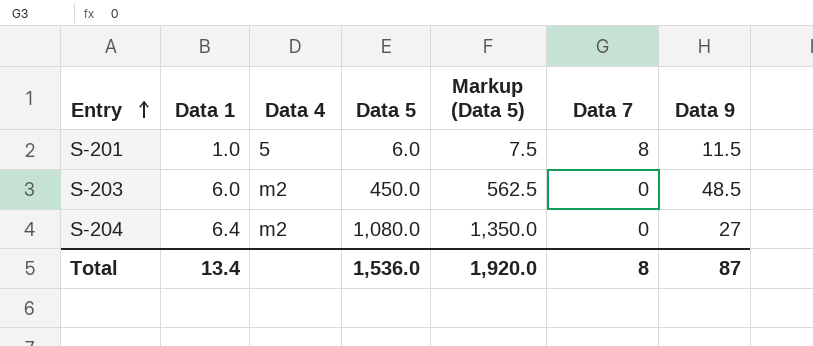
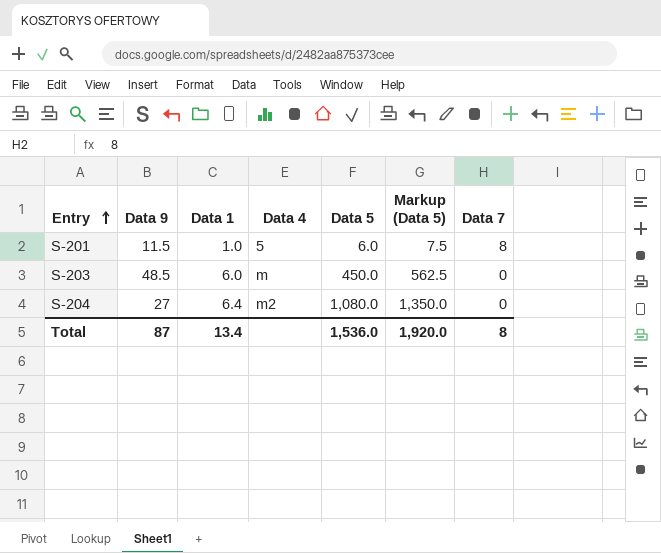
column Data 9 | position: 7 -> 2
S-203 | Data 4: m2 -> m

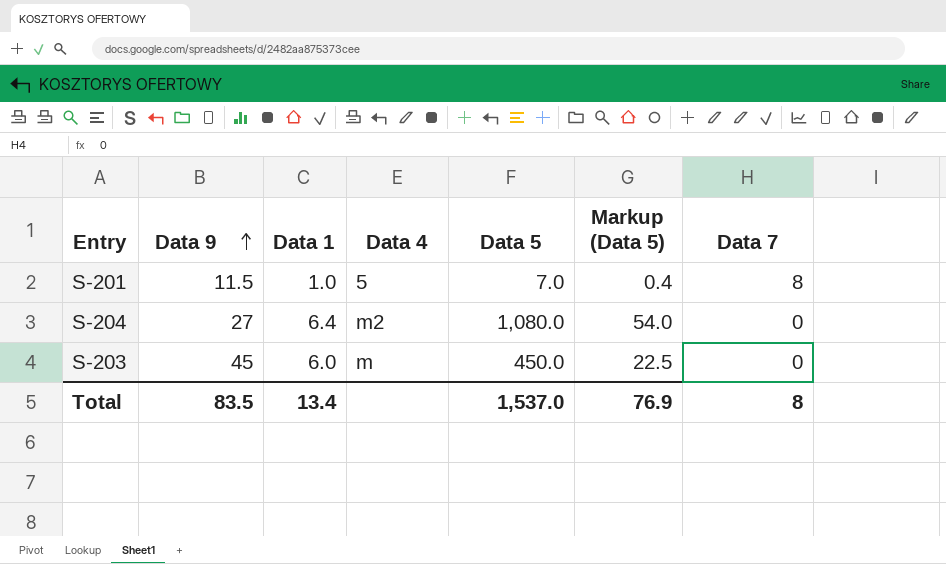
row order: Entry ascending -> Data 9 ascending
column Markup (Data 5) | formula: [Data 5] * 1.25 -> [Data 5] * 0.05
S-201 | Data 5: 6.0 -> 7.0
S-203 | Data 9: 48.5 -> 45
Total | Data 9: 87 -> 83.5
Total | Data 5: 1,536.0 -> 1,537.0
Total | Markup (Data 5): 1,920.0 -> 76.9

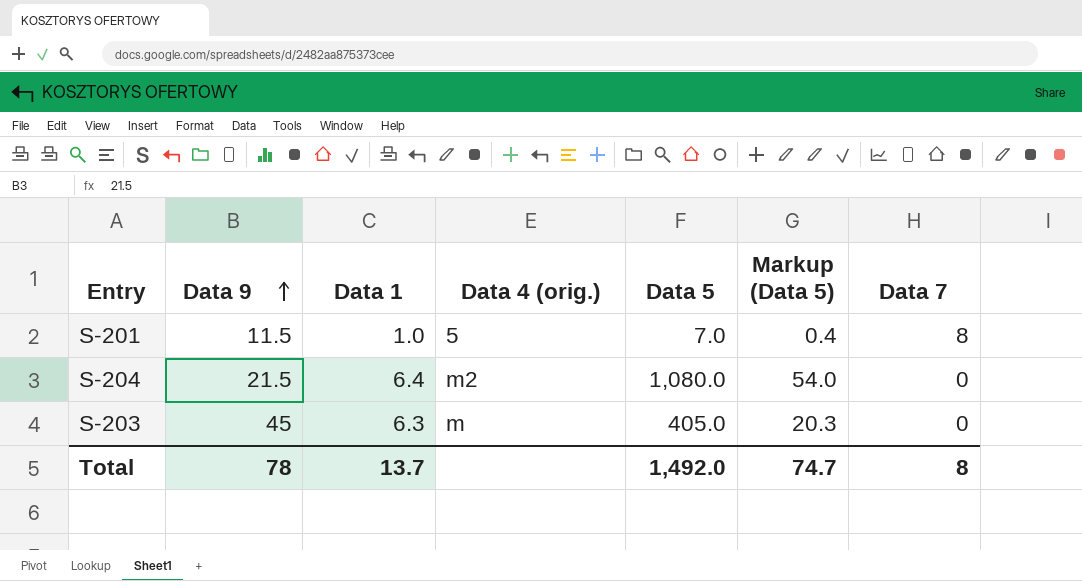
column name: Data 4 -> Data 4 (orig.)
S-204 | Data 9: 27 -> 21.5
S-203 | Data 1: 6.0 -> 6.3
S-203 | Data 5: 450.0 -> 405.0
S-203 | Markup (Data 5): 22.5 -> 20.3
Total | Data 9: 83.5 -> 78
Total | Data 1: 13.4 -> 13.7
Total | Data 5: 1,537.0 -> 1,492.0
Total | Markup (Data 5): 76.9 -> 74.7

